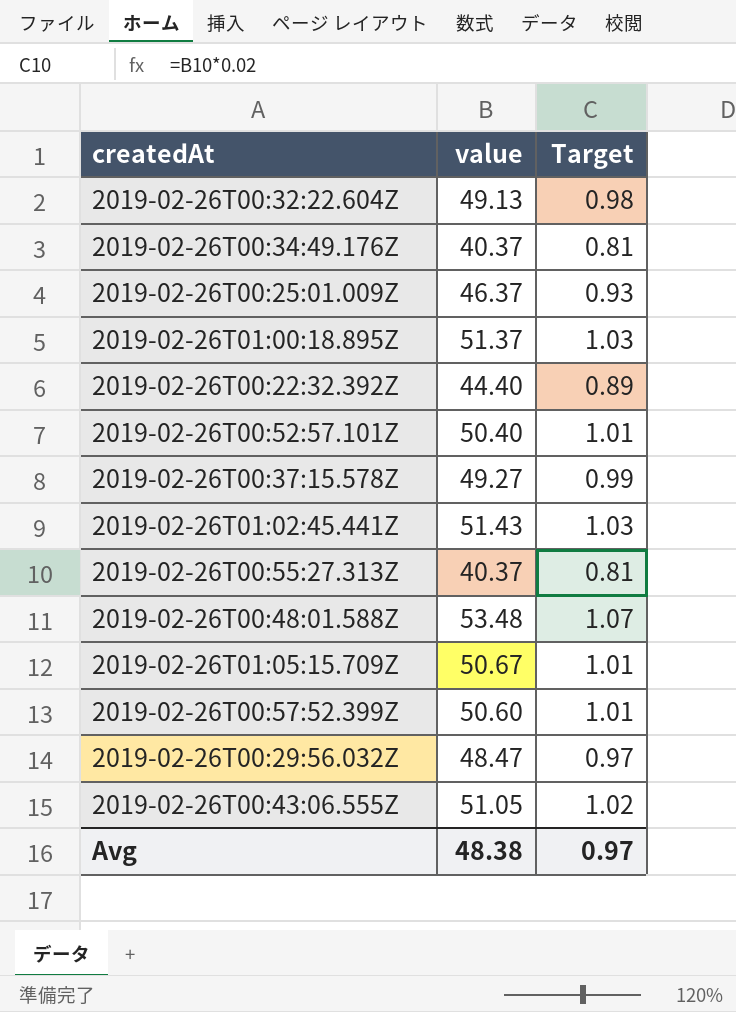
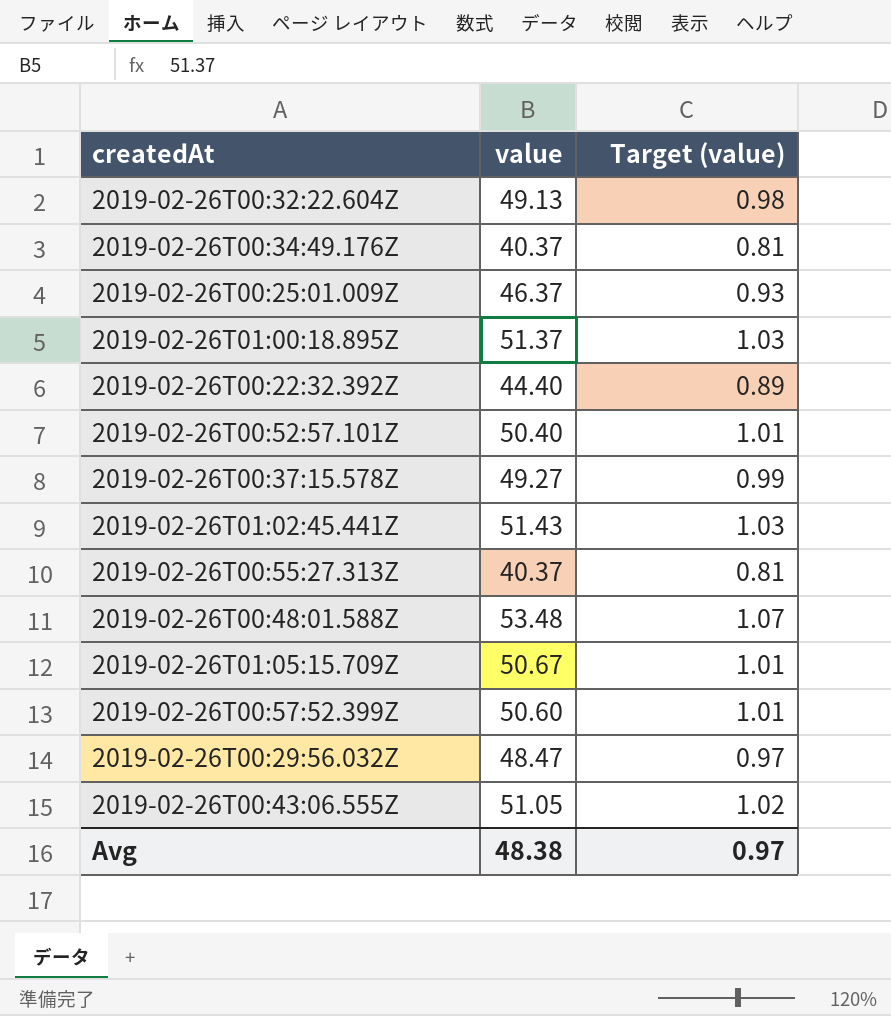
column name: Target -> Target (value)

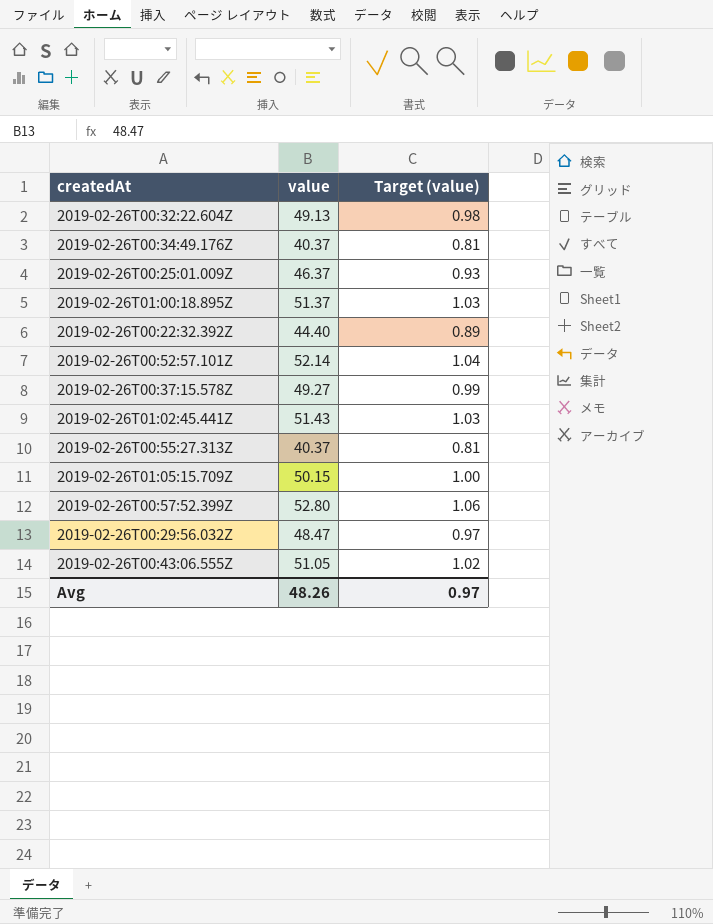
row 2019-02-26T00:48:01.588Z: 53.48 | 1.07 -> none
2019-02-26T00:52:57.101Z | value: 50.40 -> 52.14
2019-02-26T00:52:57.101Z | Target (value): 1.01 -> 1.04
2019-02-26T01:05:15.709Z | value: 50.67 -> 50.15
2019-02-26T01:05:15.709Z | Target (value): 1.01 -> 1.00
2019-02-26T00:57:52.399Z | value: 50.60 -> 52.80
2019-02-26T00:57:52.399Z | Target (value): 1.01 -> 1.06
Avg | value: 48.38 -> 48.26

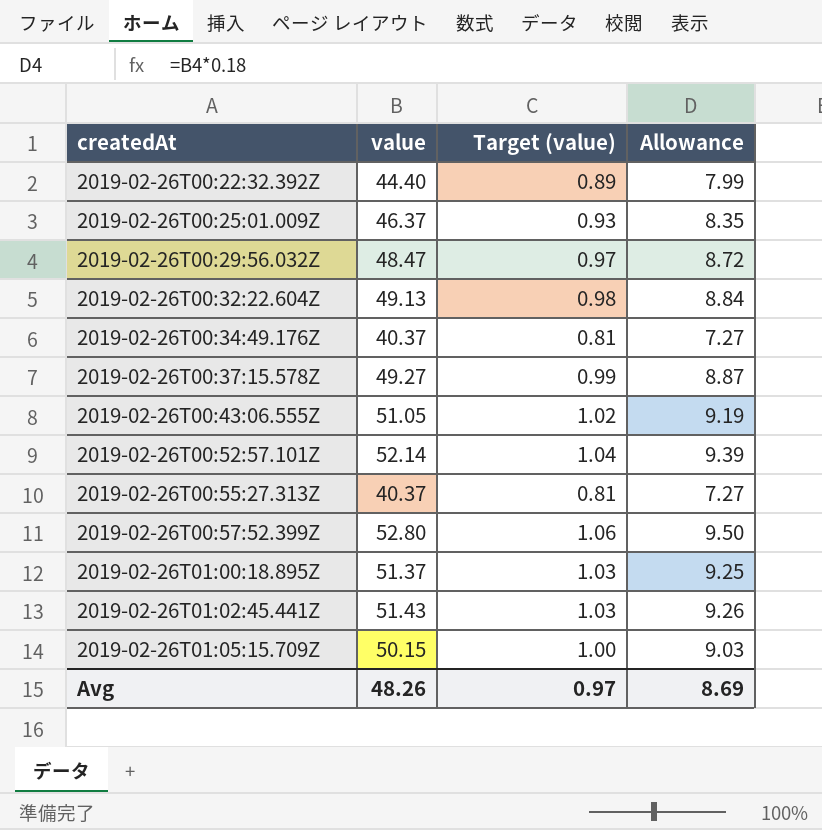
row order: none -> createdAt ascending
column Allowance | formula: none -> [value] * 0.18

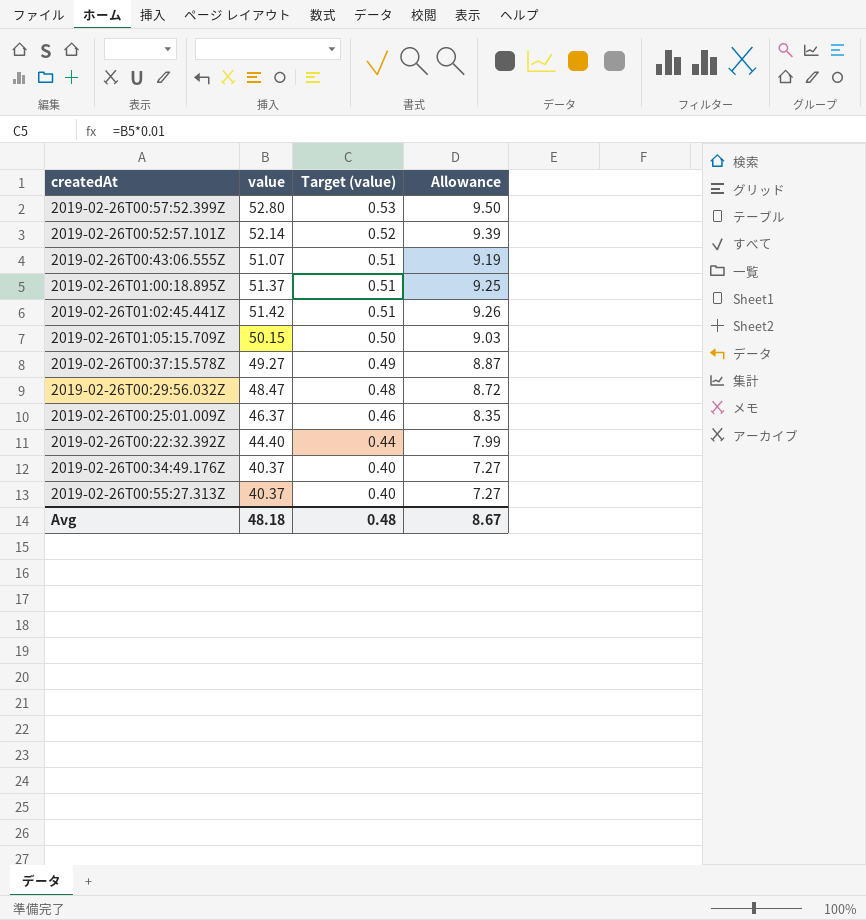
row order: createdAt ascending -> Target (value) descending
column Target (value) | formula: [value] * 0.02 -> [value] * 0.01
row 2019-02-26T00:32:22.604Z: 49.13 | 0.98 | 8.84 -> none
2019-02-26T00:43:06.555Z | value: 51.05 -> 51.07
2019-02-26T01:02:45.441Z | value: 51.43 -> 51.42
Avg | value: 48.26 -> 48.18
Avg | Target (value): 0.97 -> 0.48
Avg | Allowance: 8.69 -> 8.67

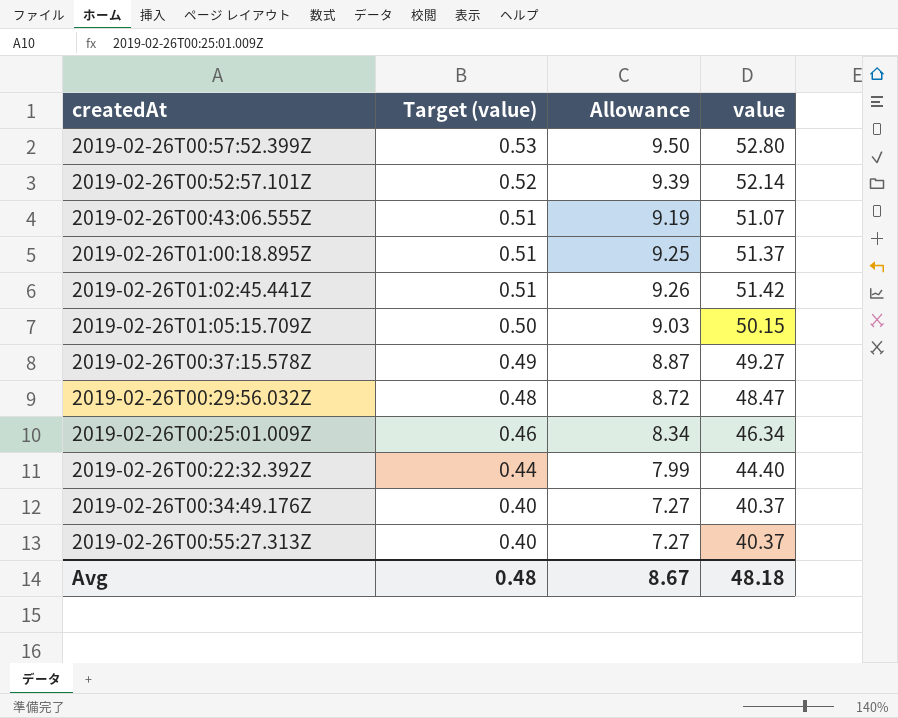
column value | position: 2 -> 4
2019-02-26T00:25:01.009Z | Allowance: 8.35 -> 8.34
2019-02-26T00:25:01.009Z | value: 46.37 -> 46.34

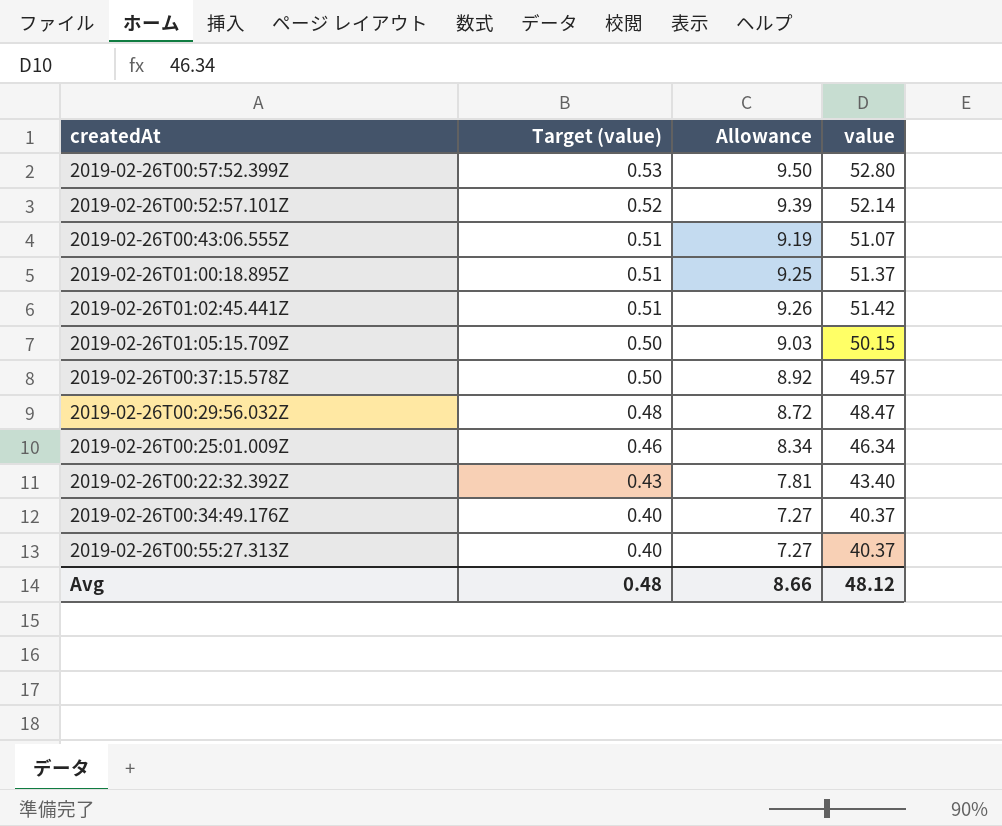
2019-02-26T00:37:15.578Z | Target (value): 0.49 -> 0.50
2019-02-26T00:37:15.578Z | Allowance: 8.87 -> 8.92
2019-02-26T00:37:15.578Z | value: 49.27 -> 49.57
2019-02-26T00:22:32.392Z | Target (value): 0.44 -> 0.43
2019-02-26T00:22:32.392Z | Allowance: 7.99 -> 7.81
2019-02-26T00:22:32.392Z | value: 44.40 -> 43.40
Avg | Allowance: 8.67 -> 8.66
Avg | value: 48.18 -> 48.12

